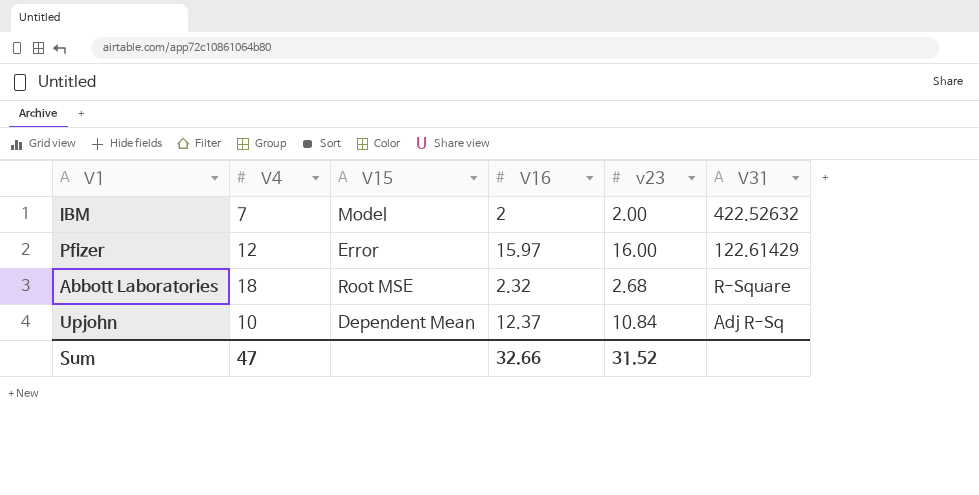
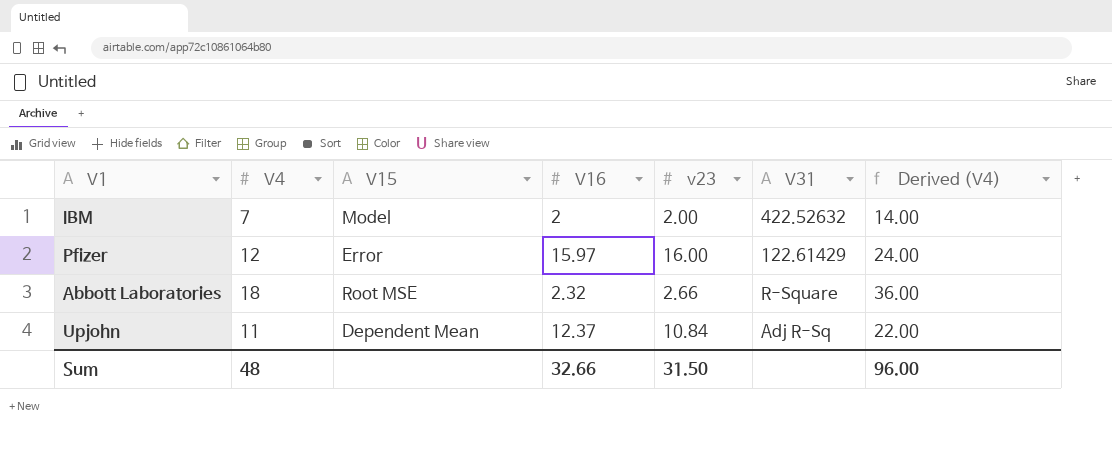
column Derived (V4) | formula: none -> [V4] * 2
Abbott Laboratories | v23: 2.68 -> 2.66
Upjohn | V4: 10 -> 11
Sum | V4: 47 -> 48
Sum | v23: 31.52 -> 31.50

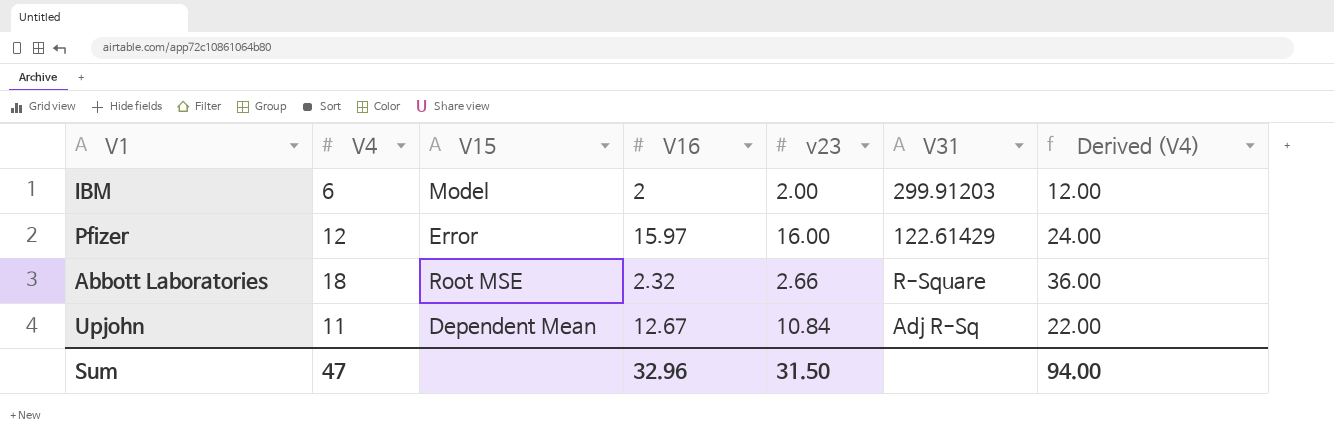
IBM | V4: 7 -> 6
IBM | V31: 422.52632 -> 299.91203
IBM | Derived (V4): 14.00 -> 12.00
Upjohn | V16: 12.37 -> 12.67
Sum | V4: 48 -> 47
Sum | V16: 32.66 -> 32.96
Sum | Derived (V4): 96.00 -> 94.00

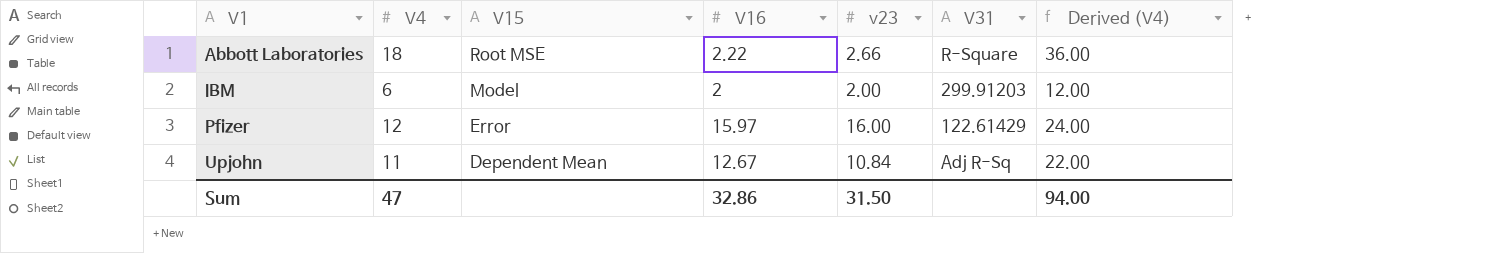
row order: none -> V1 ascending
Abbott Laboratories | V16: 2.32 -> 2.22
Sum | V16: 32.96 -> 32.86

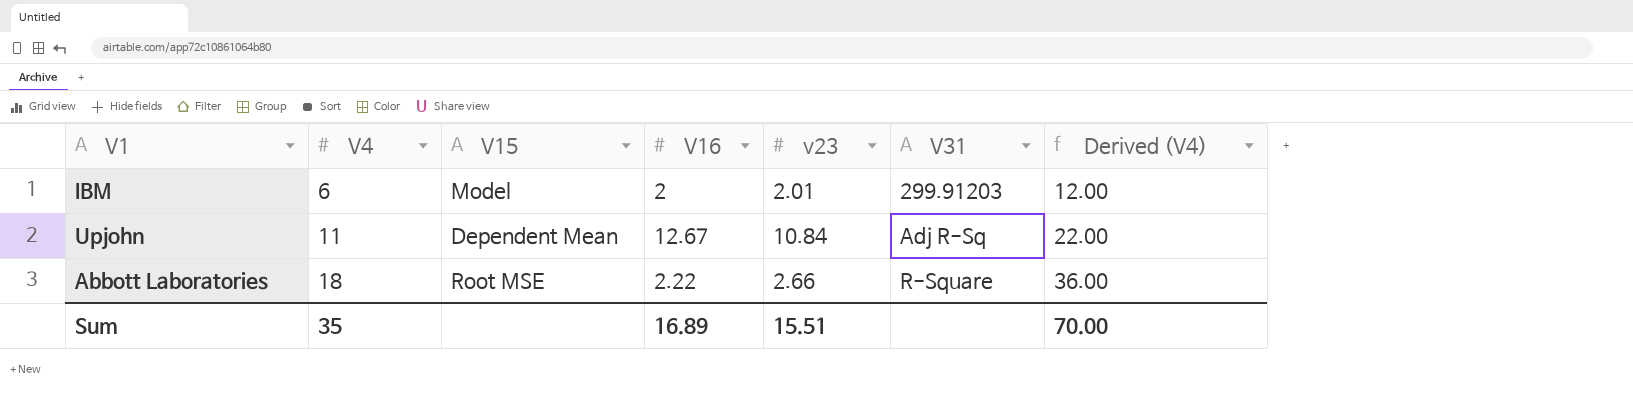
row order: V1 ascending -> V4 ascending
row Pfizer: 12 | Error | 15.97 | 16.00 | 122.61429 | 24.00 -> none
IBM | v23: 2.00 -> 2.01
Sum | V4: 47 -> 35
Sum | V16: 32.86 -> 16.89
Sum | v23: 31.50 -> 15.51
Sum | Derived (V4): 94.00 -> 70.00

